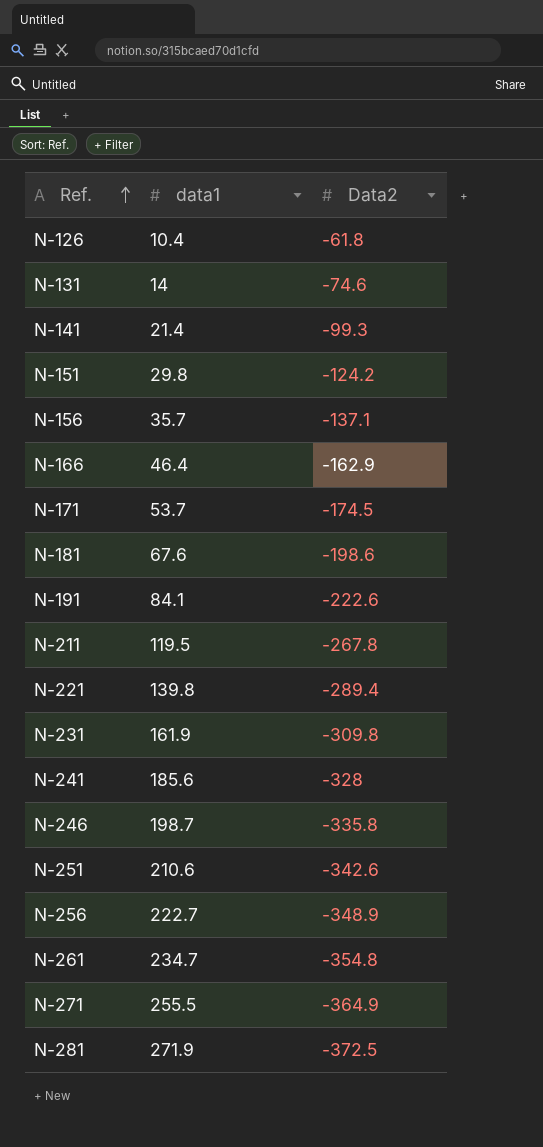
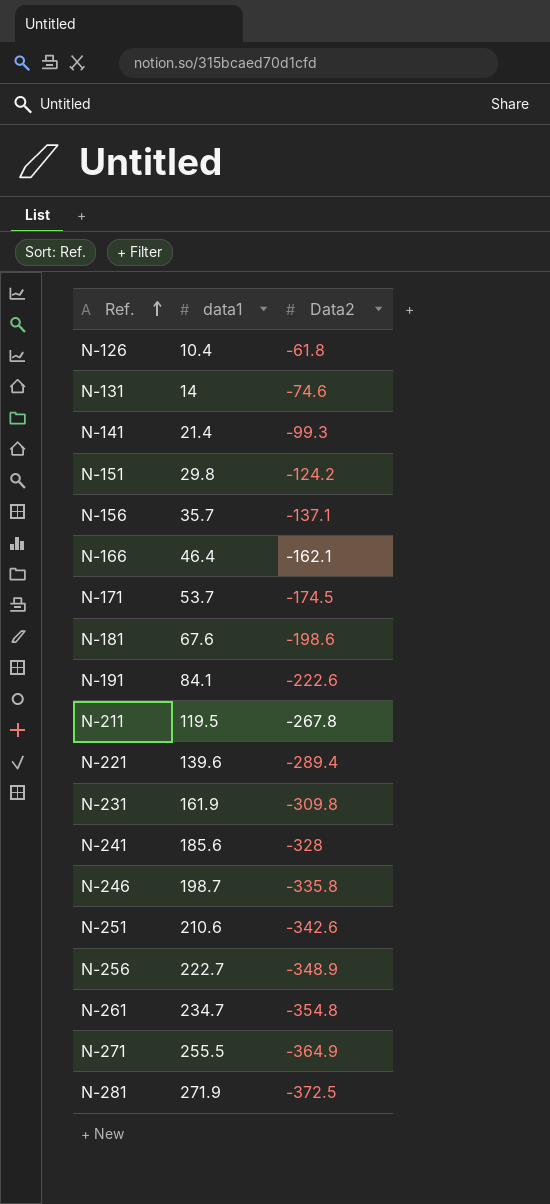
N-166 | Data2: -162.9 -> -162.1
N-221 | data1: 139.8 -> 139.6

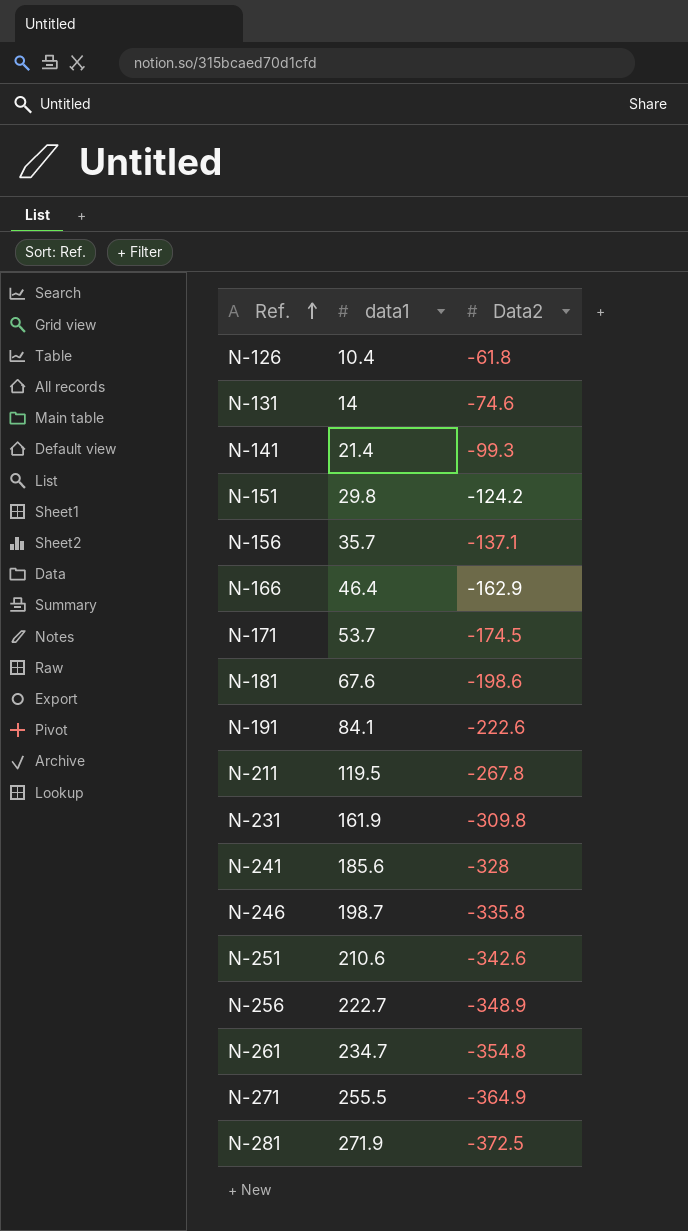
row N-221: 139.6 | -289.4 -> none
N-166 | Data2: -162.1 -> -162.9

